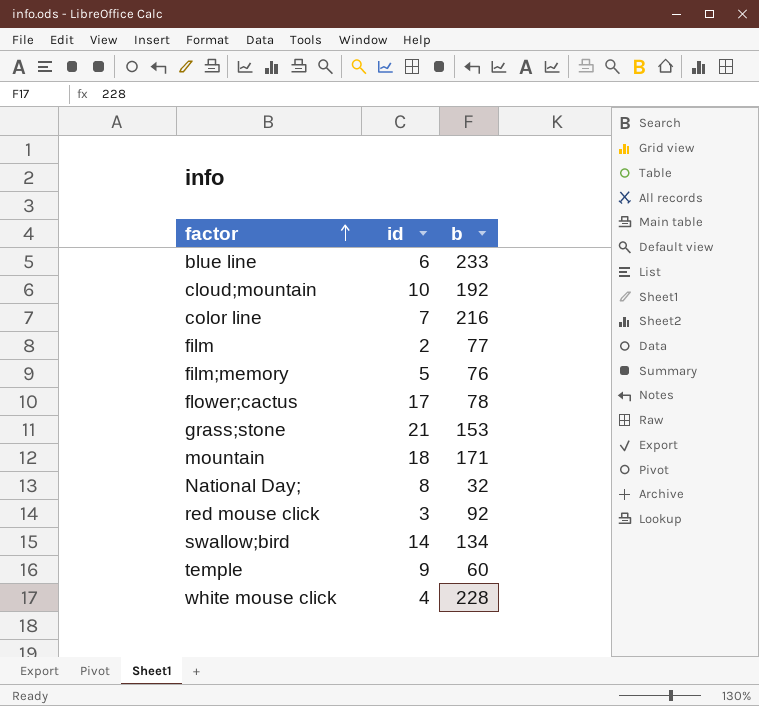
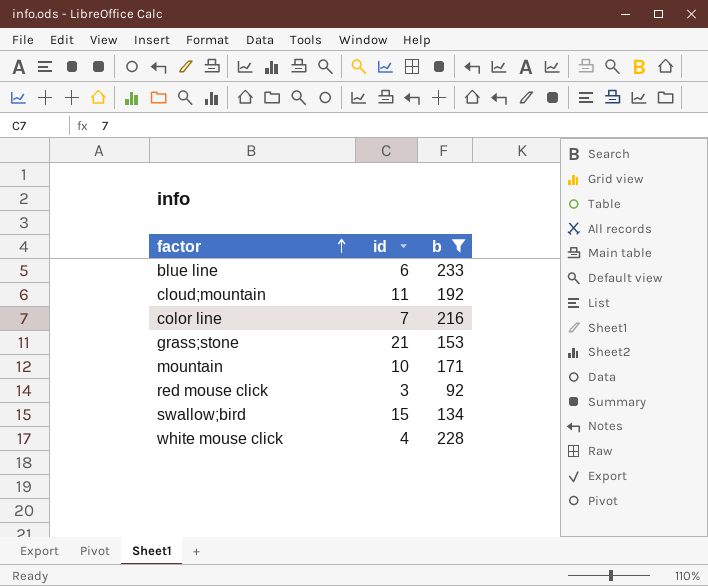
filter: none -> b >= 92
cloud;mountain | id: 10 -> 11
mountain | id: 18 -> 10
swallow;bird | id: 14 -> 15

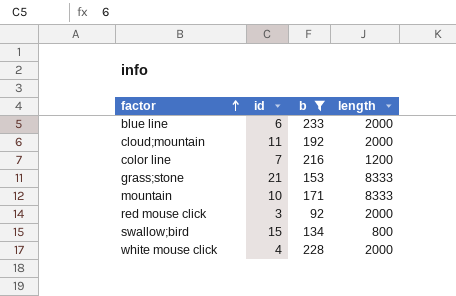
column length | position: none -> 4

